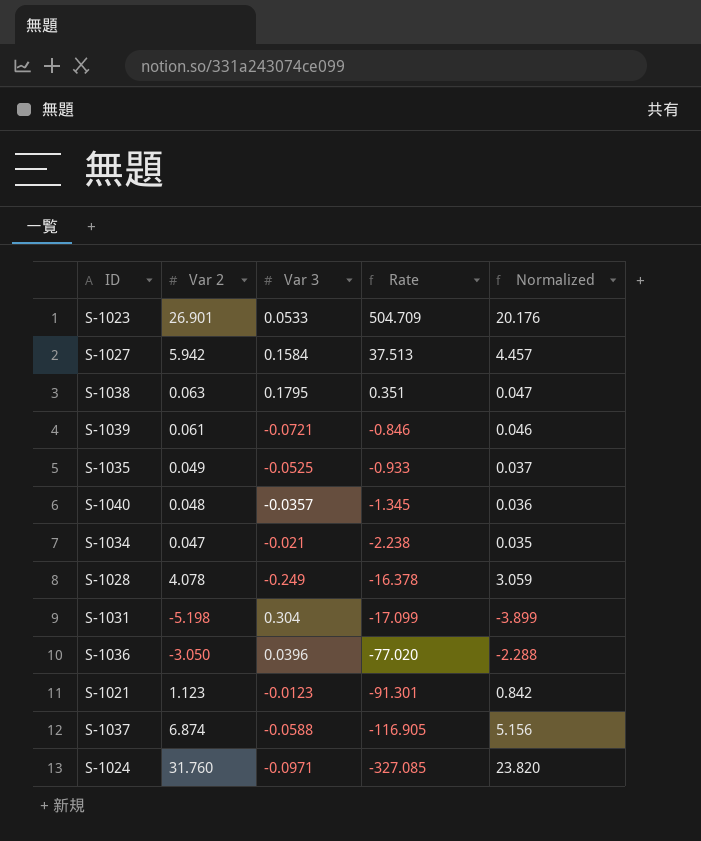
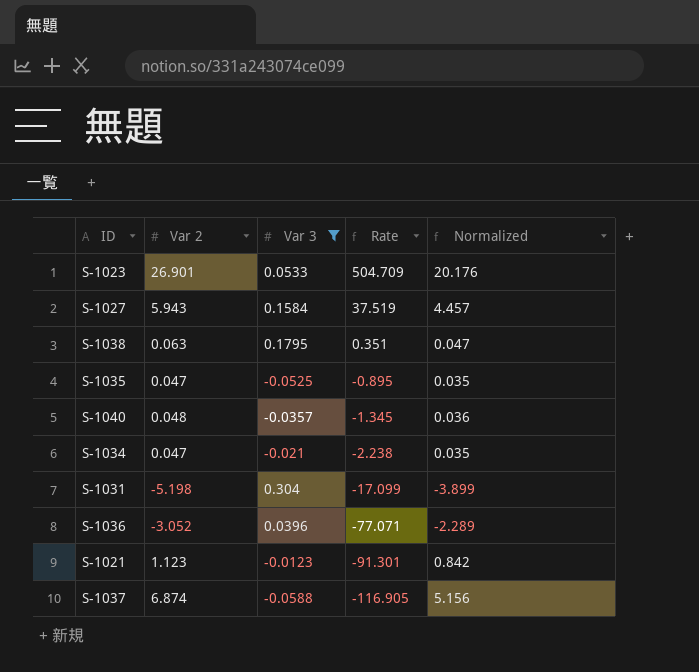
filter: none -> Var 3 >= -0.0588
S-1027 | Var 2: 5.942 -> 5.943
S-1027 | Rate: 37.513 -> 37.519
S-1035 | Var 2: 0.049 -> 0.047
S-1035 | Rate: -0.933 -> -0.895
S-1035 | Normalized: 0.037 -> 0.035
S-1036 | Var 2: -3.050 -> -3.052
S-1036 | Rate: -77.020 -> -77.071
S-1036 | Normalized: -2.288 -> -2.289

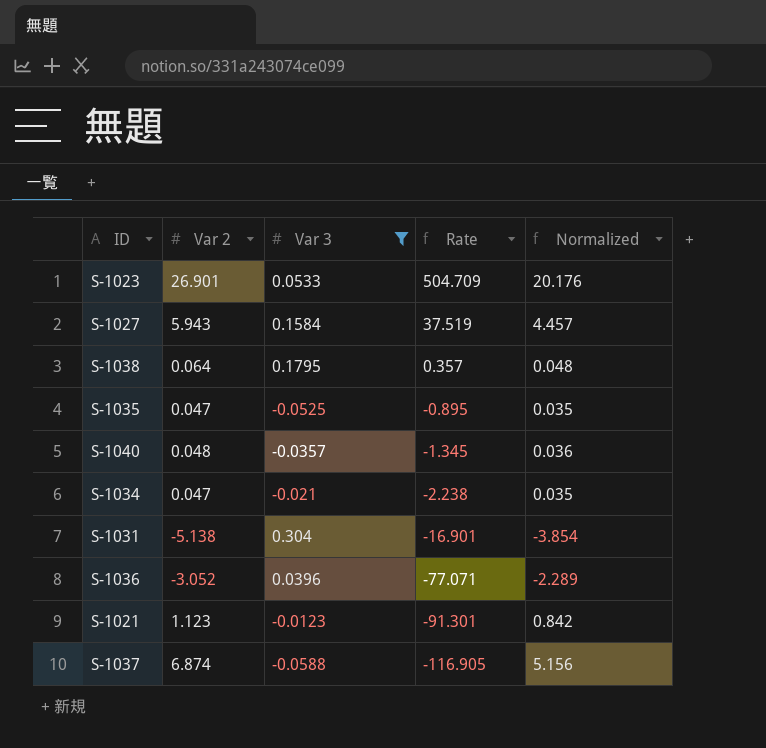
S-1038 | Var 2: 0.063 -> 0.064
S-1038 | Rate: 0.351 -> 0.357
S-1038 | Normalized: 0.047 -> 0.048
S-1031 | Var 2: -5.198 -> -5.138
S-1031 | Rate: -17.099 -> -16.901
S-1031 | Normalized: -3.899 -> -3.854

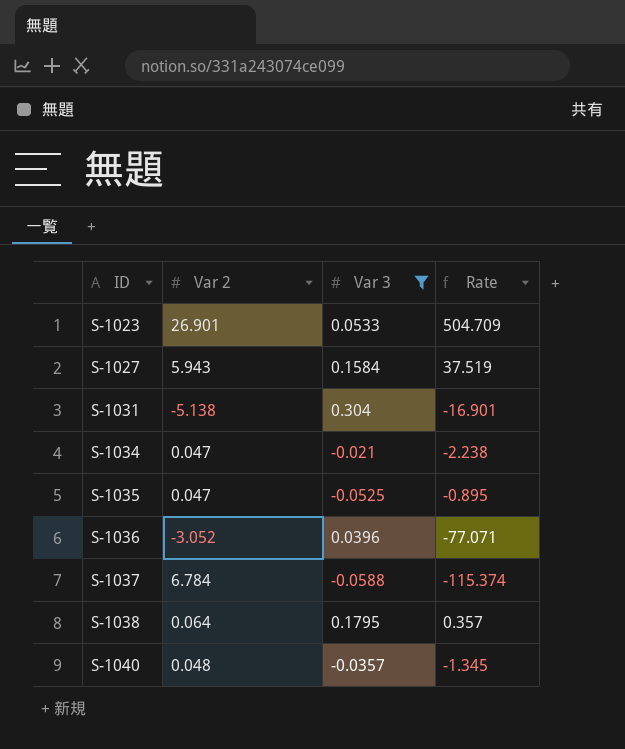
row order: Rate descending -> ID ascending
column Normalized | formula: [Var 2] * 0.75 -> none
row S-1021: 1.123 | -0.0123 | -91.301 | 0.842 -> none
S-1037 | Var 2: 6.874 -> 6.784
S-1037 | Rate: -116.905 -> -115.374

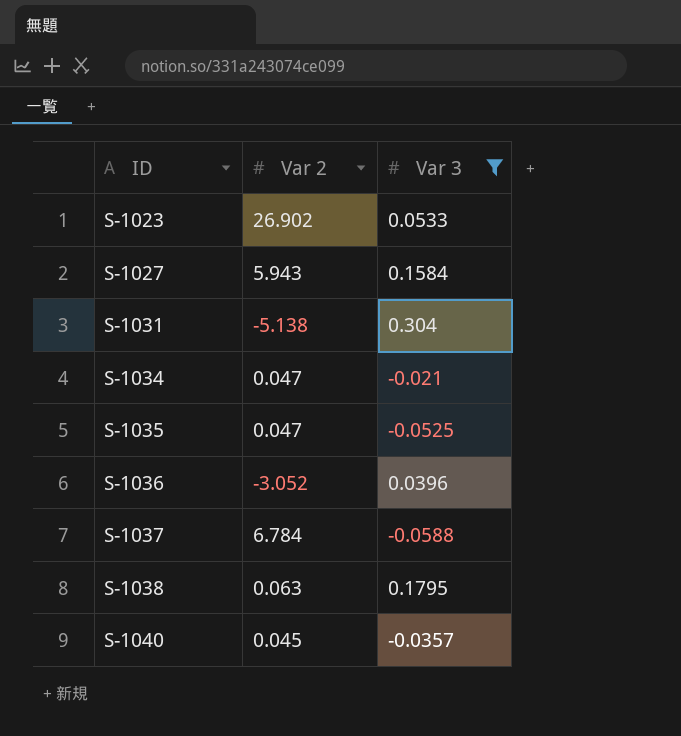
column Rate | formula: [Var 2] / [Var 3] -> none
S-1023 | Var 2: 26.901 -> 26.902
S-1038 | Var 2: 0.064 -> 0.063
S-1040 | Var 2: 0.048 -> 0.045

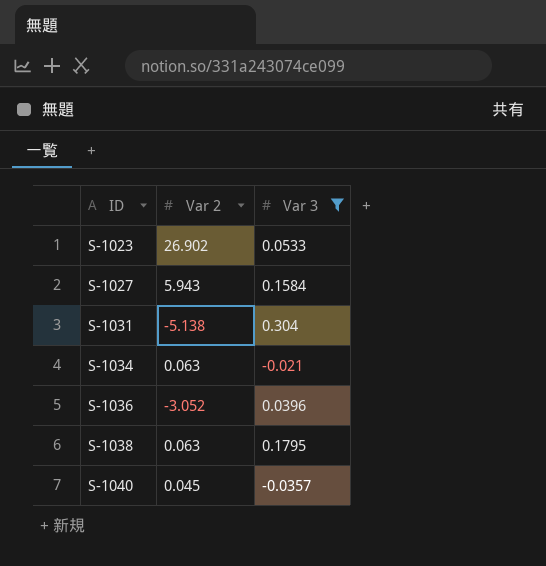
row S-1035: 0.047 | -0.0525 -> none
row S-1037: 6.784 | -0.0588 -> none
S-1034 | Var 2: 0.047 -> 0.063

